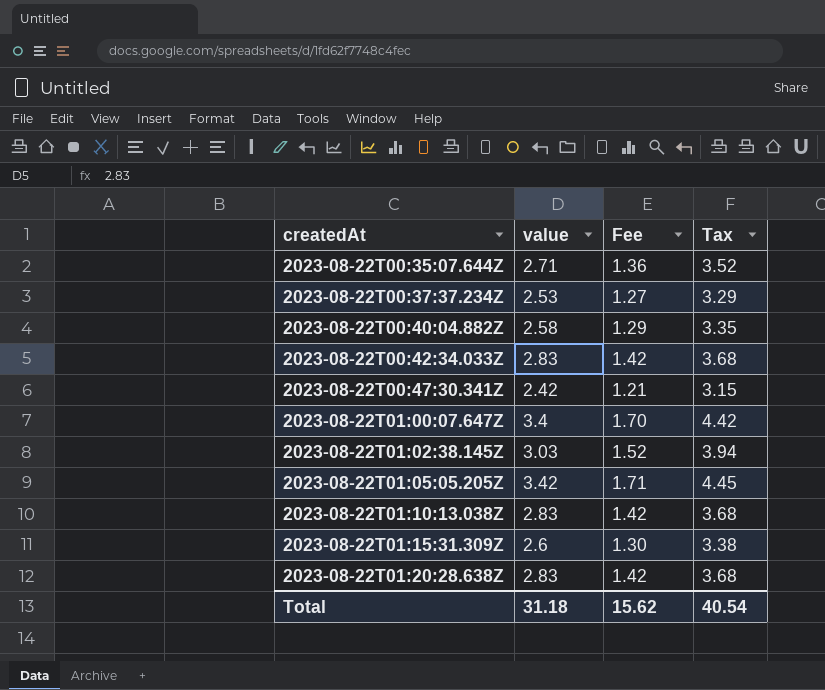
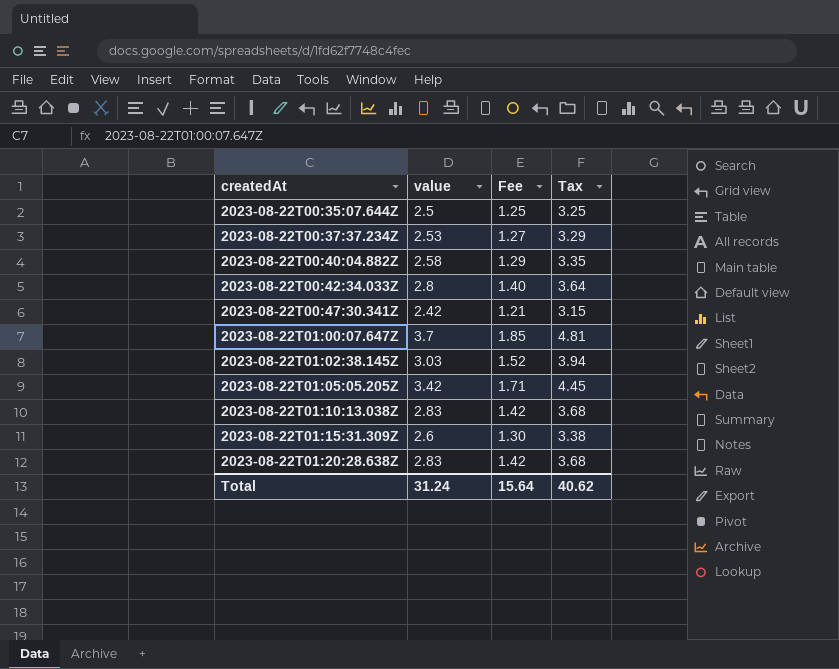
2023-08-22T00:35:07.644Z | value: 2.71 -> 2.5
2023-08-22T00:35:07.644Z | Fee: 1.36 -> 1.25
2023-08-22T00:35:07.644Z | Tax: 3.52 -> 3.25
2023-08-22T00:42:34.033Z | value: 2.83 -> 2.8
2023-08-22T00:42:34.033Z | Fee: 1.42 -> 1.40
2023-08-22T00:42:34.033Z | Tax: 3.68 -> 3.64
2023-08-22T01:00:07.647Z | value: 3.4 -> 3.7
2023-08-22T01:00:07.647Z | Fee: 1.70 -> 1.85
2023-08-22T01:00:07.647Z | Tax: 4.42 -> 4.81
Total | value: 31.18 -> 31.24
Total | Fee: 15.62 -> 15.64
Total | Tax: 40.54 -> 40.62

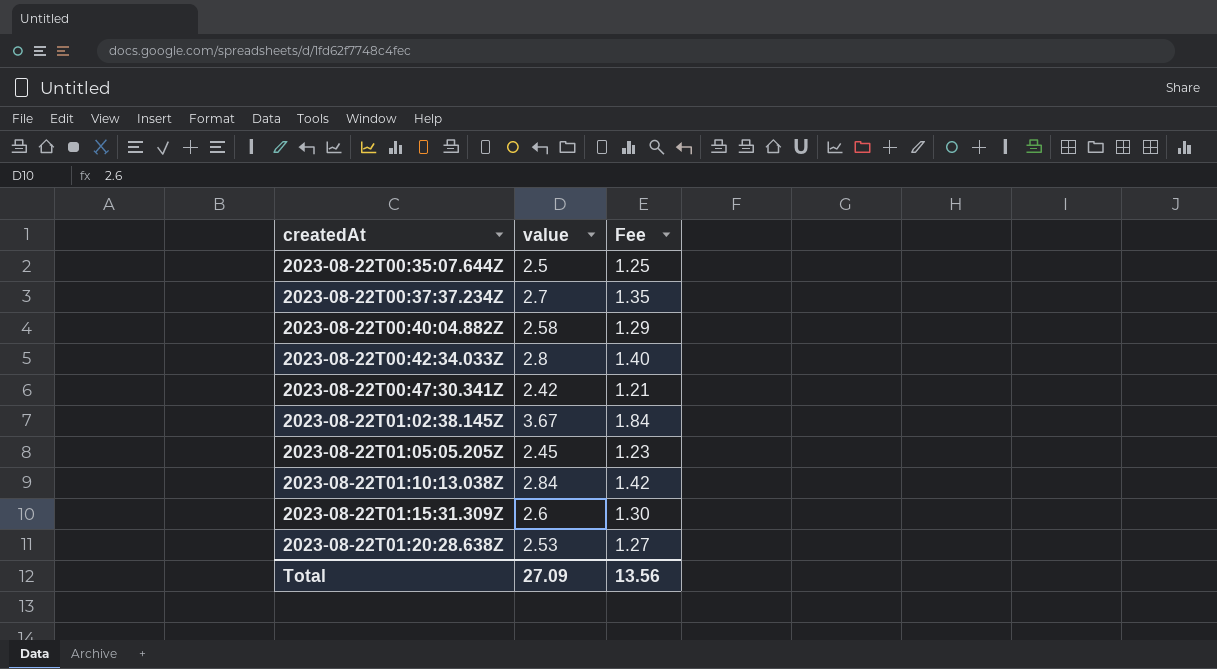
column Tax | formula: [value] * 1.3 -> none
row 2023-08-22T01:00:07.647Z: 3.7 | 1.85 | 4.81 -> none
2023-08-22T00:37:37.234Z | value: 2.53 -> 2.7
2023-08-22T00:37:37.234Z | Fee: 1.27 -> 1.35
2023-08-22T01:02:38.145Z | value: 3.03 -> 3.67
2023-08-22T01:02:38.145Z | Fee: 1.52 -> 1.84
2023-08-22T01:05:05.205Z | value: 3.42 -> 2.45
2023-08-22T01:05:05.205Z | Fee: 1.71 -> 1.23
2023-08-22T01:10:13.038Z | value: 2.83 -> 2.84
2023-08-22T01:20:28.638Z | value: 2.83 -> 2.53
2023-08-22T01:20:28.638Z | Fee: 1.42 -> 1.27
Total | value: 31.24 -> 27.09
Total | Fee: 15.64 -> 13.56

